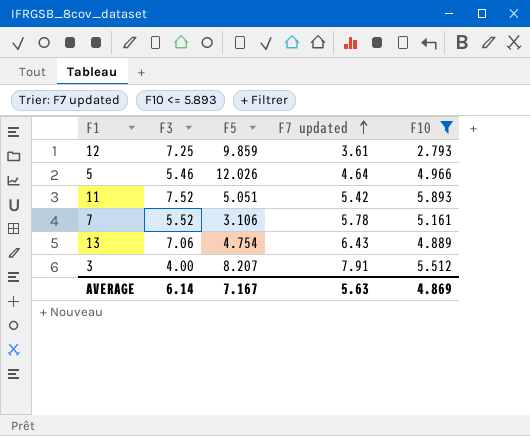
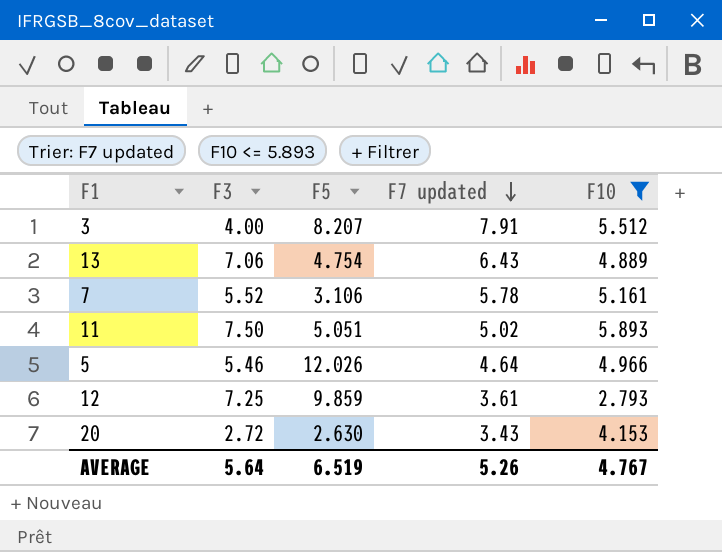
row order: F7 updated ascending -> F7 updated descending
11 | F3: 7.52 -> 7.50
11 | F7 updated: 5.42 -> 5.02
row 20: none -> 2.72 | 2.630 | 3.43 | 4.153
AVERAGE | F3: 6.14 -> 5.64
AVERAGE | F5: 7.167 -> 6.519
AVERAGE | F7 updated: 5.63 -> 5.26
AVERAGE | F10: 4.869 -> 4.767

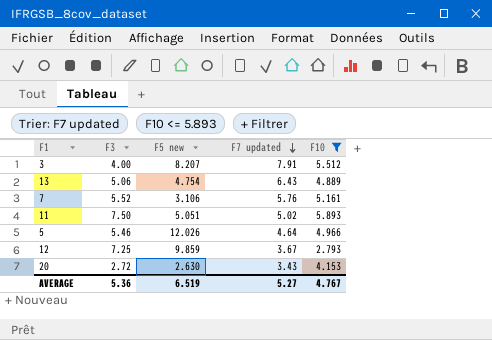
column name: F5 -> F5 new
13 | F3: 7.06 -> 5.06
7 | F7 updated: 5.78 -> 5.76
12 | F7 updated: 3.61 -> 3.67
AVERAGE | F3: 5.64 -> 5.36
AVERAGE | F7 updated: 5.26 -> 5.27

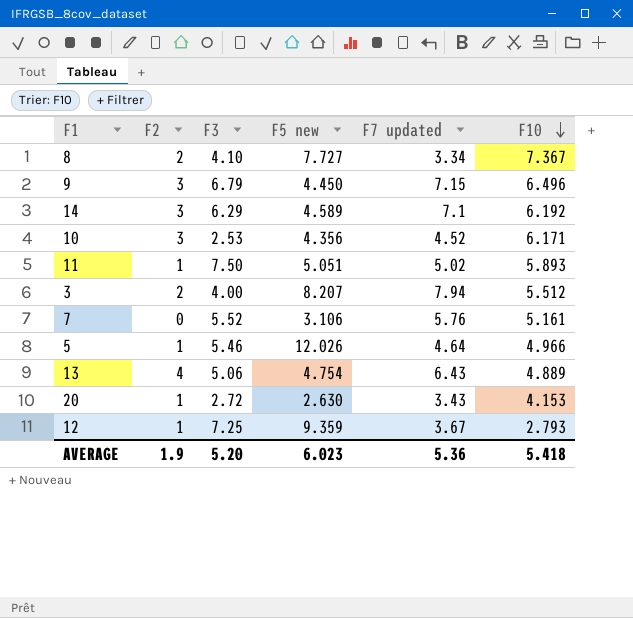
filter: F10 <= 5.893 -> none
row order: F7 updated descending -> F10 descending
column F2 | position: none -> 2
3 | F7 updated: 7.91 -> 7.94
12 | F5 new: 9.859 -> 9.359
AVERAGE | F3: 5.36 -> 5.20
AVERAGE | F5 new: 6.519 -> 6.023
AVERAGE | F7 updated: 5.27 -> 5.36
AVERAGE | F10: 4.767 -> 5.418

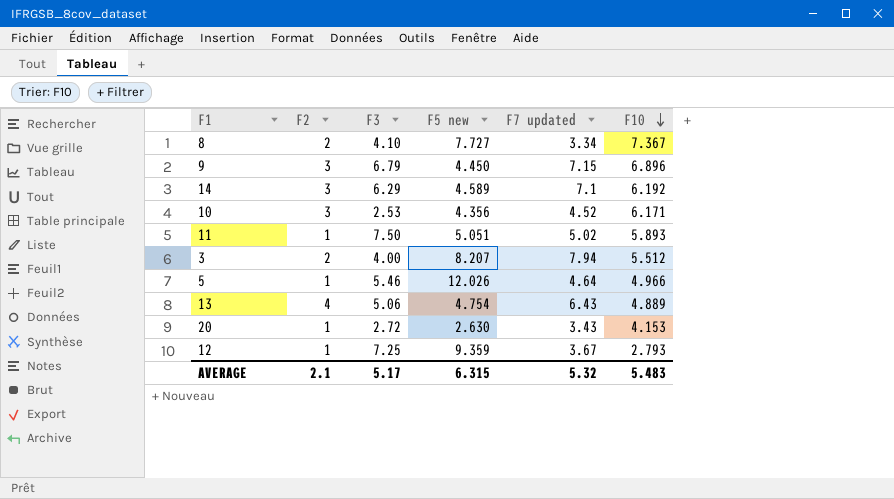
row 7: 0 | 5.52 | 3.106 | 5.76 | 5.161 -> none
9 | F10: 6.496 -> 6.896
AVERAGE | F2: 1.9 -> 2.1
AVERAGE | F3: 5.20 -> 5.17
AVERAGE | F5 new: 6.023 -> 6.315
AVERAGE | F7 updated: 5.36 -> 5.32
AVERAGE | F10: 5.418 -> 5.483

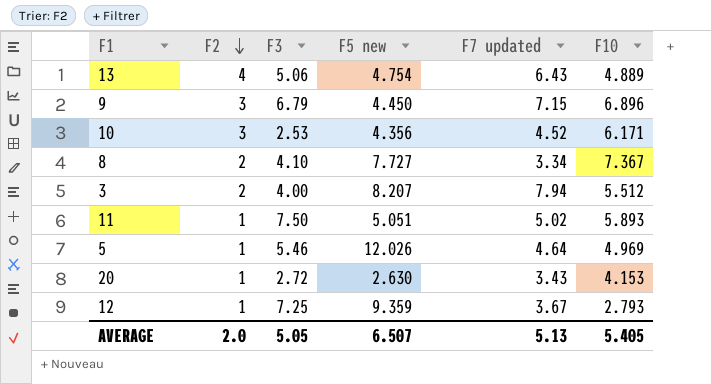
row order: F10 descending -> F2 descending
row 14: 3 | 6.29 | 4.589 | 7.1 | 6.192 -> none
5 | F10: 4.966 -> 4.969
AVERAGE | F2: 2.1 -> 2.0
AVERAGE | F3: 5.17 -> 5.05
AVERAGE | F5 new: 6.315 -> 6.507
AVERAGE | F7 updated: 5.32 -> 5.13
AVERAGE | F10: 5.483 -> 5.405

